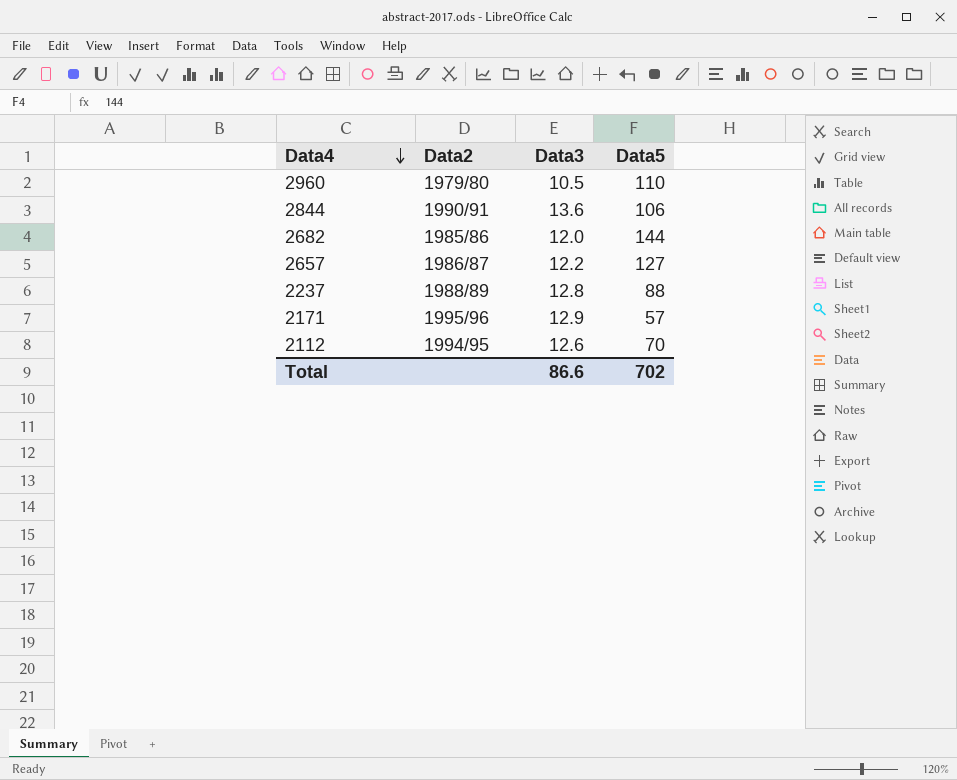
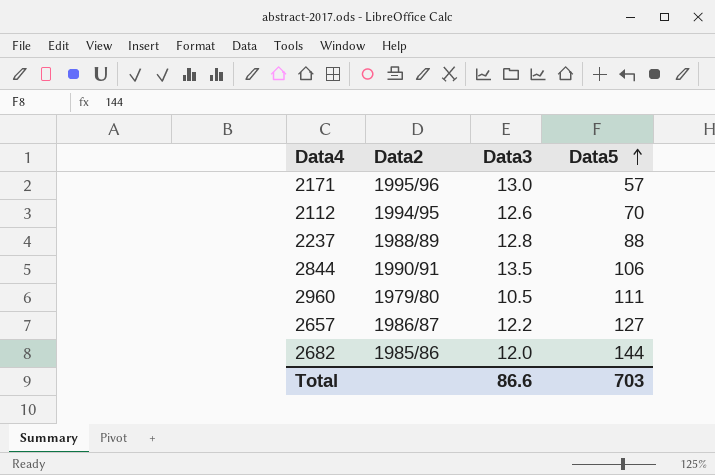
row order: Data4 descending -> Data5 ascending
2171 | Data3: 12.9 -> 13.0
2844 | Data3: 13.6 -> 13.5
2960 | Data5: 110 -> 111
Total | Data5: 702 -> 703

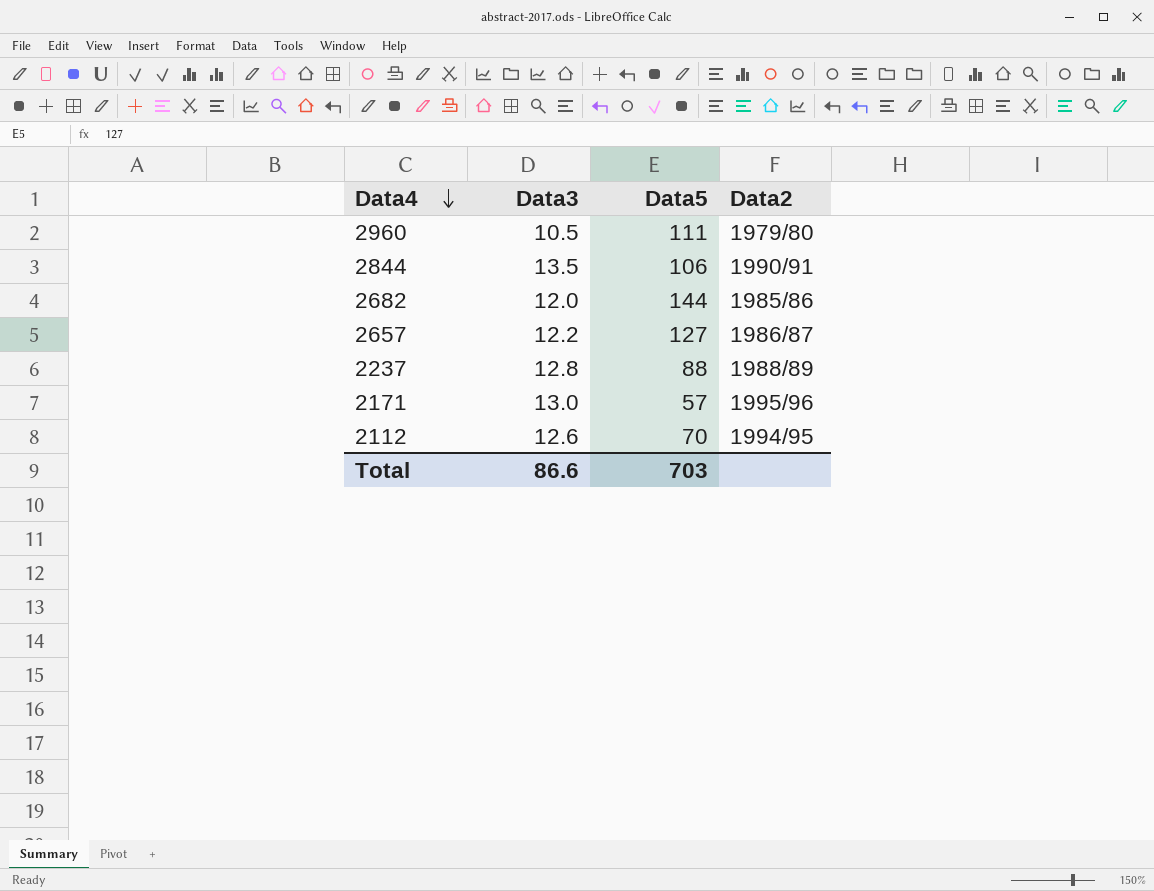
row order: Data5 ascending -> Data4 descending
column Data2 | position: 2 -> 4

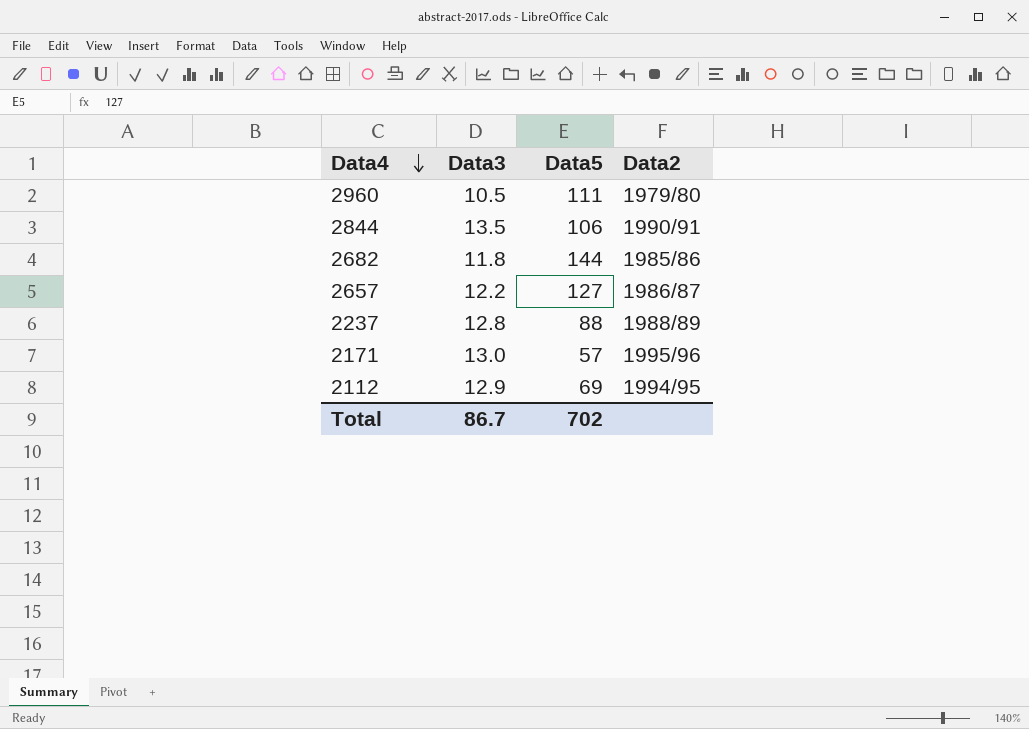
2682 | Data3: 12.0 -> 11.8
2112 | Data3: 12.6 -> 12.9
2112 | Data5: 70 -> 69
Total | Data3: 86.6 -> 86.7
Total | Data5: 703 -> 702

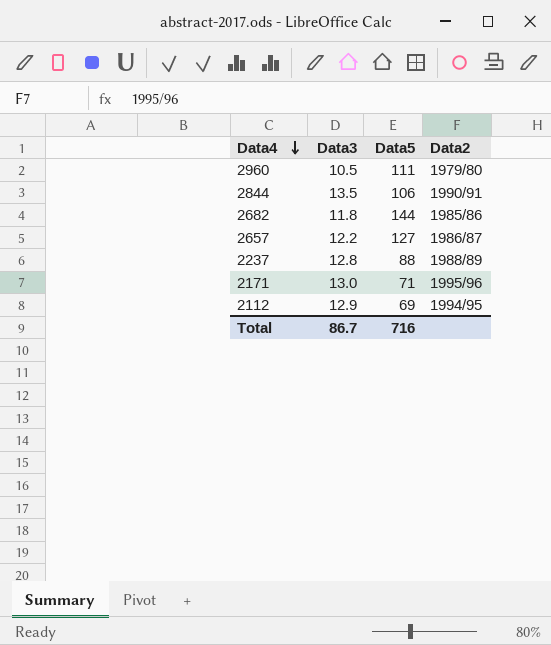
2171 | Data5: 57 -> 71
Total | Data5: 702 -> 716

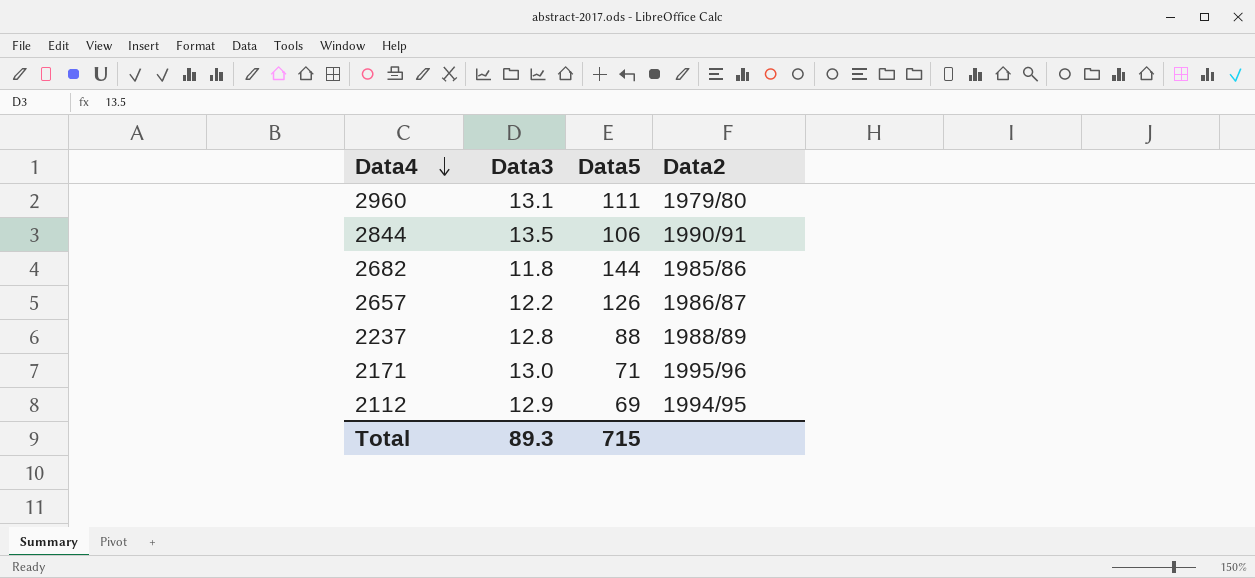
2960 | Data3: 10.5 -> 13.1
2657 | Data5: 127 -> 126
Total | Data3: 86.7 -> 89.3
Total | Data5: 716 -> 715

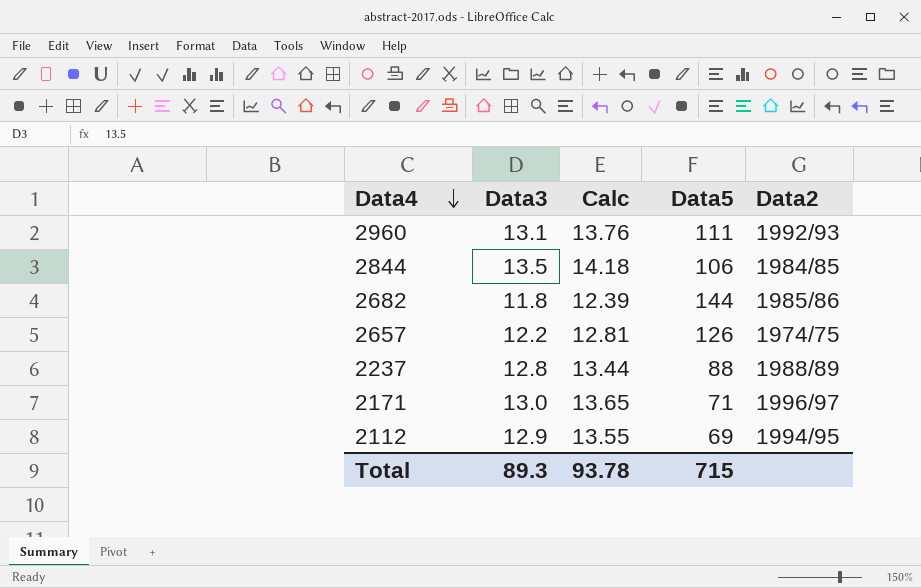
column Calc | formula: none -> [Data3] * 1.05
2960 | Data2: 1979/80 -> 1992/93
2844 | Data2: 1990/91 -> 1984/85
2657 | Data2: 1986/87 -> 1974/75
2171 | Data2: 1995/96 -> 1996/97

